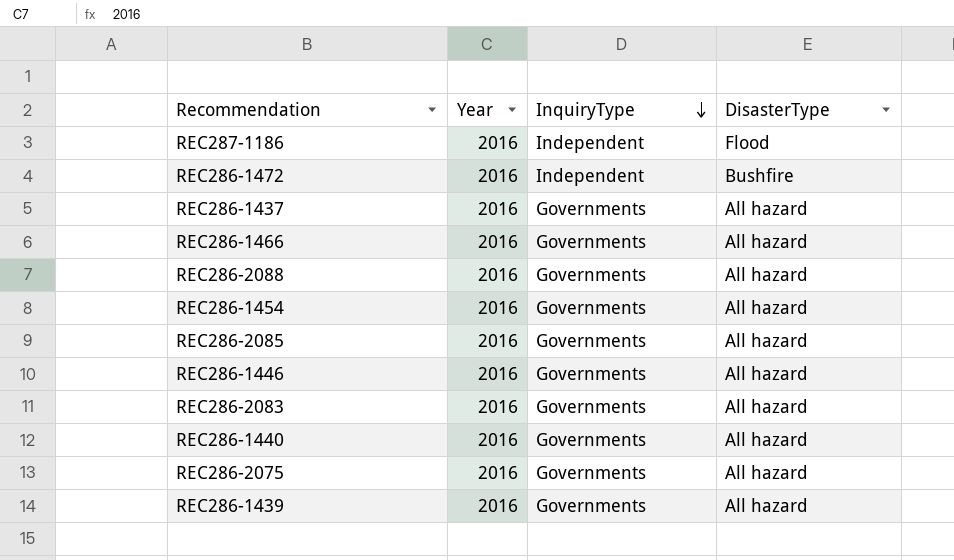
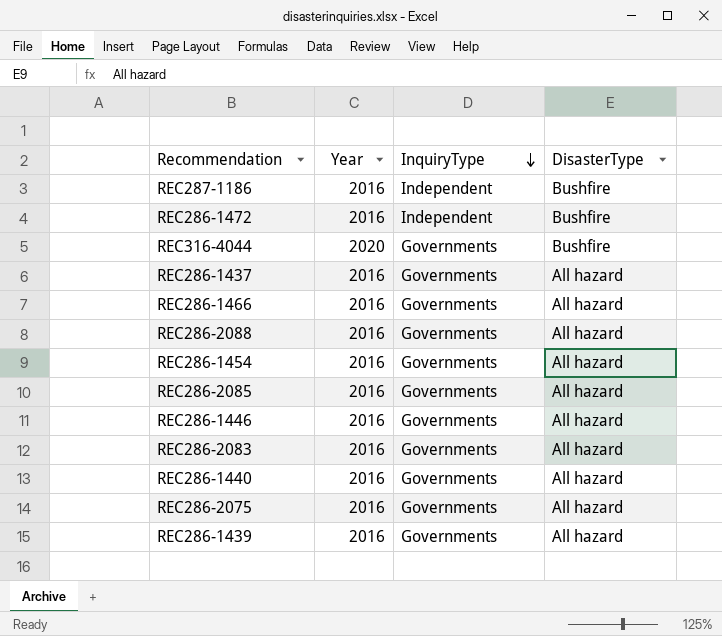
REC287-1186 | DisasterType: Flood -> Bushfire
row REC316-4044: none -> 2020 | Governments | Bushfire

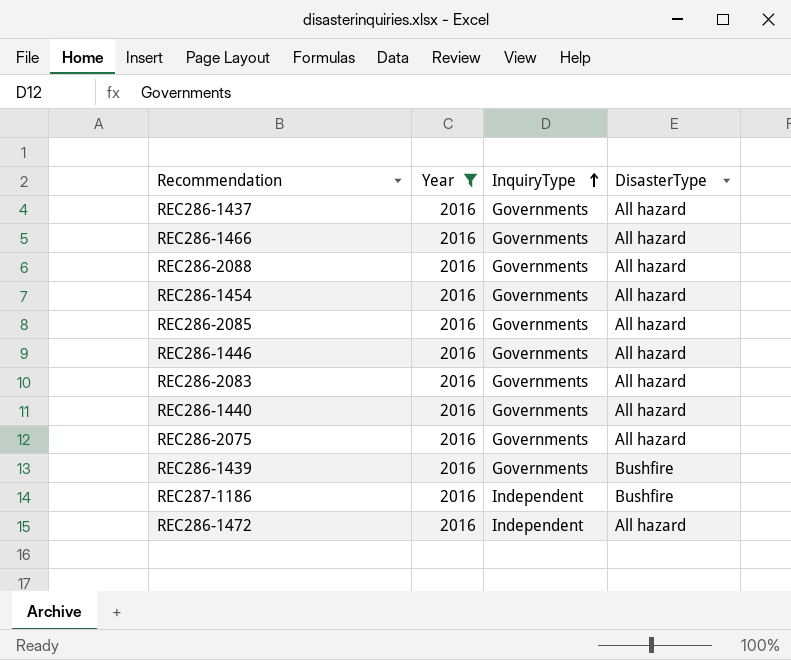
filter: none -> Year = 2016
row order: InquiryType descending -> InquiryType ascending
REC286-1439 | DisasterType: All hazard -> Bushfire
REC286-1472 | DisasterType: Bushfire -> All hazard

